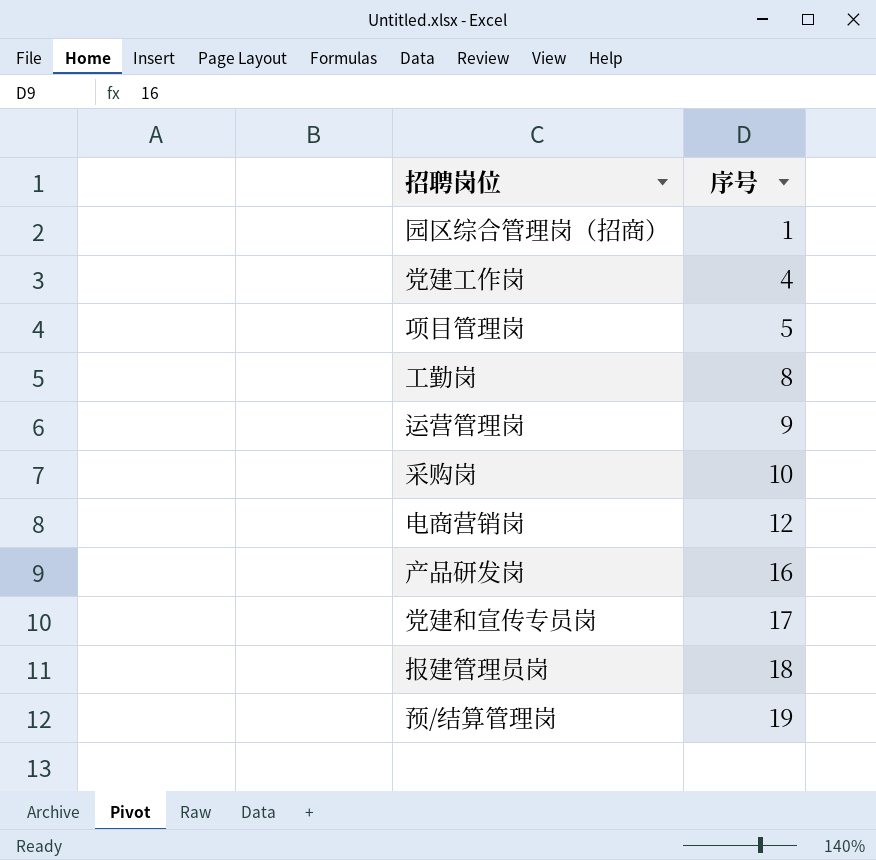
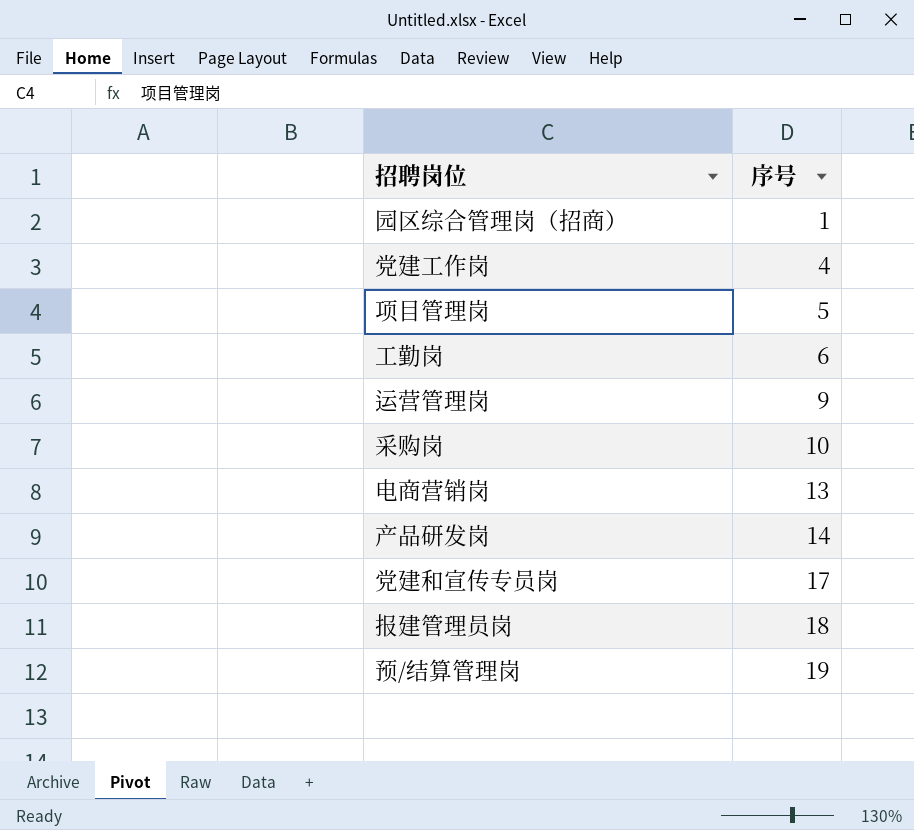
工勤岗 | 序号: 8 -> 6
电商营销岗 | 序号: 12 -> 13
产品研发岗 | 序号: 16 -> 14

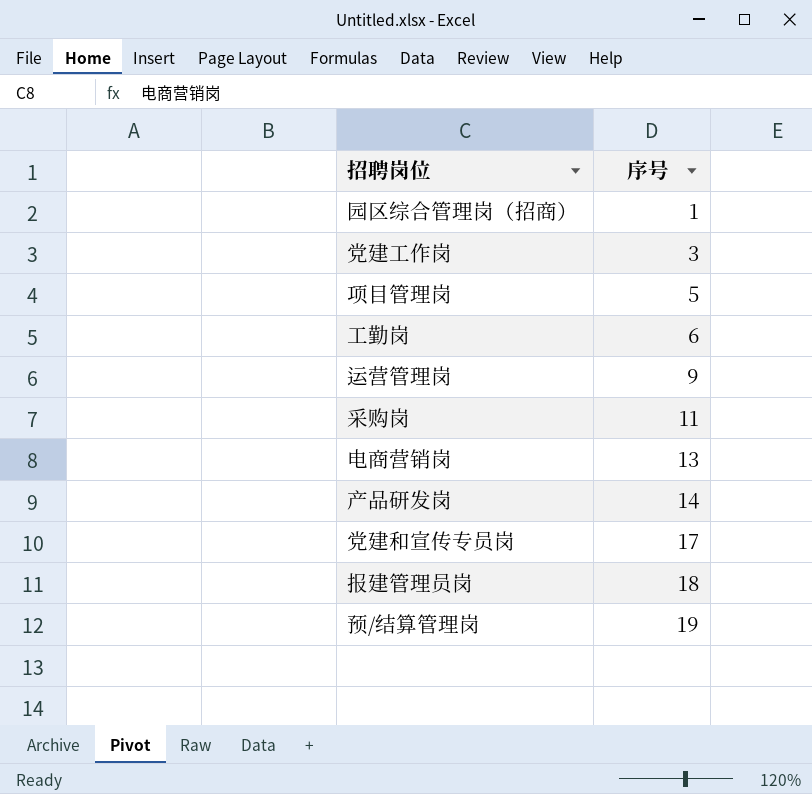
党建工作岗 | 序号: 4 -> 3
采购岗 | 序号: 10 -> 11

